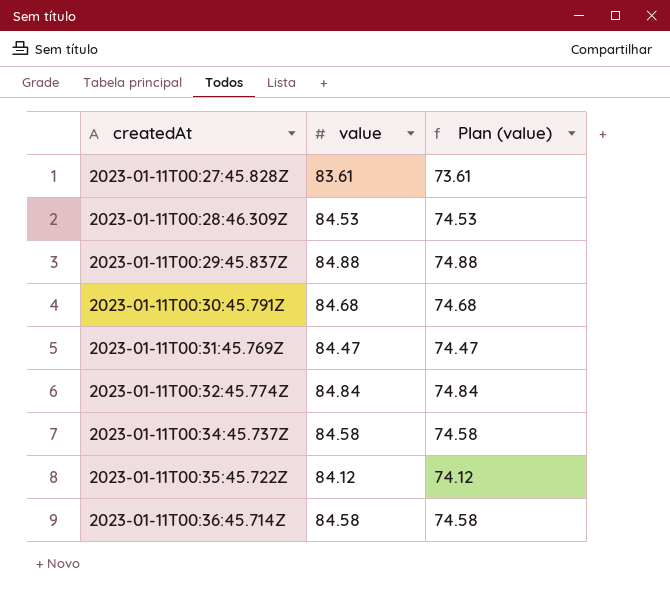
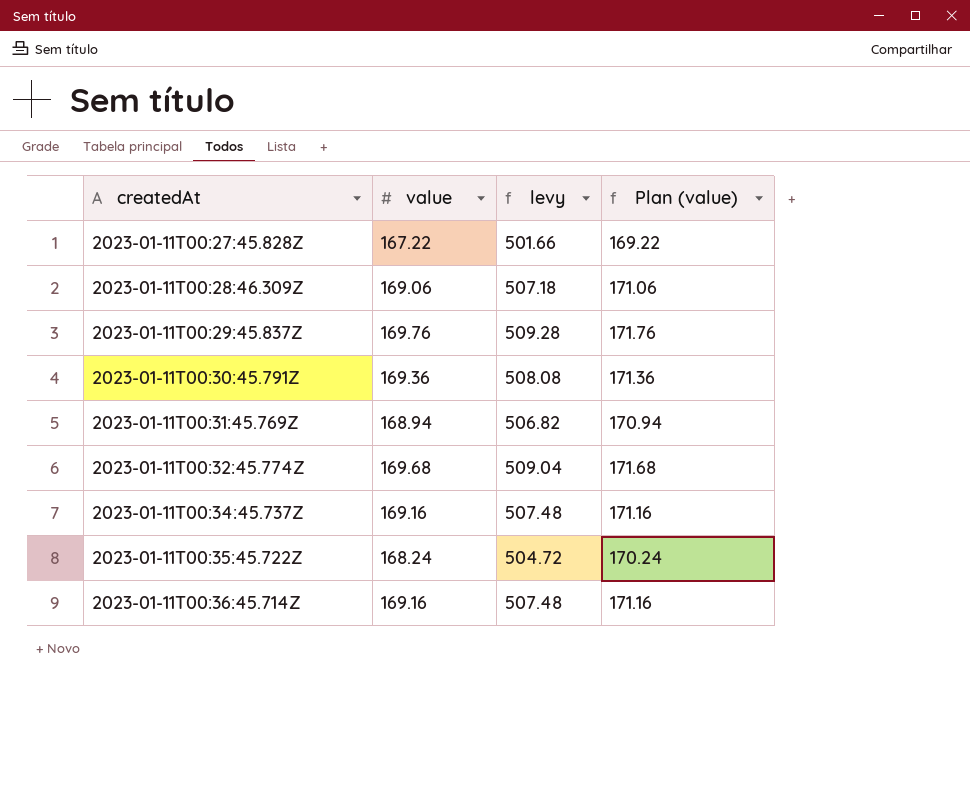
column levy | formula: none -> [value] * 3
column Plan (value) | formula: [value] - 10 -> [value] + 2
2023-01-11T00:27:45.828Z | value: 83.61 -> 167.22
2023-01-11T00:28:46.309Z | value: 84.53 -> 169.06
2023-01-11T00:29:45.837Z | value: 84.88 -> 169.76
2023-01-11T00:30:45.791Z | value: 84.68 -> 169.36
2023-01-11T00:31:45.769Z | value: 84.47 -> 168.94
2023-01-11T00:32:45.774Z | value: 84.84 -> 169.68
2023-01-11T00:34:45.737Z | value: 84.58 -> 169.16
2023-01-11T00:35:45.722Z | value: 84.12 -> 168.24
2023-01-11T00:36:45.714Z | value: 84.58 -> 169.16

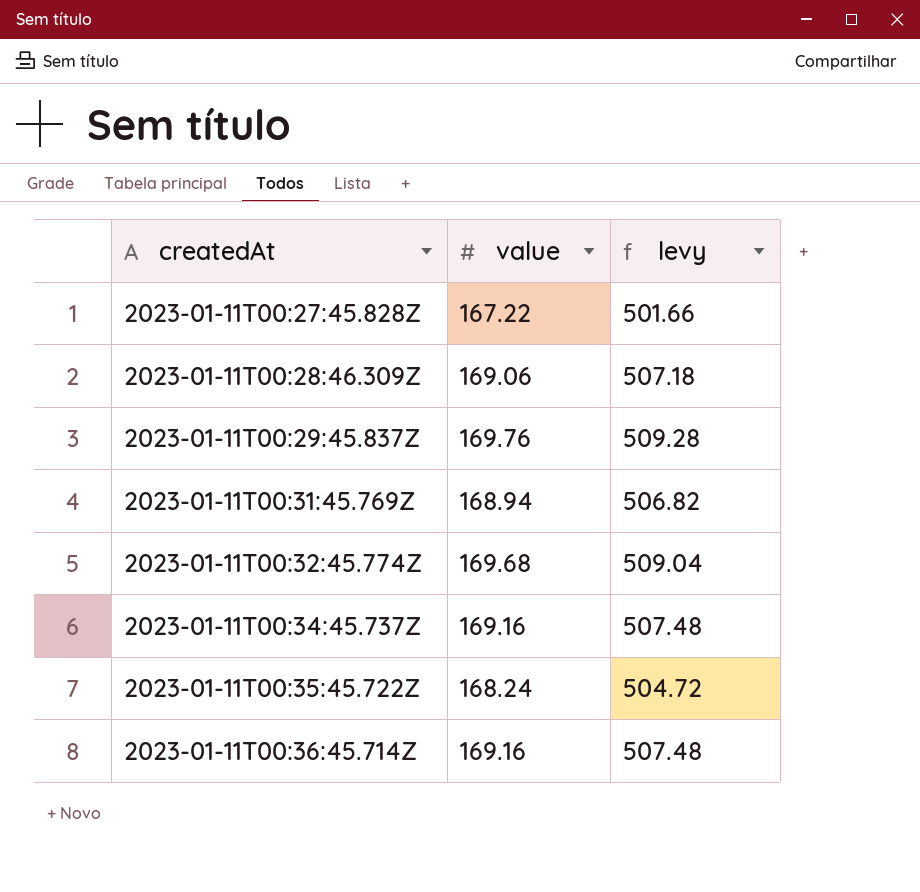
column Plan (value) | formula: [value] + 2 -> none
row 2023-01-11T00:30:45.791Z: 169.36 | 508.08 | 171.36 -> none

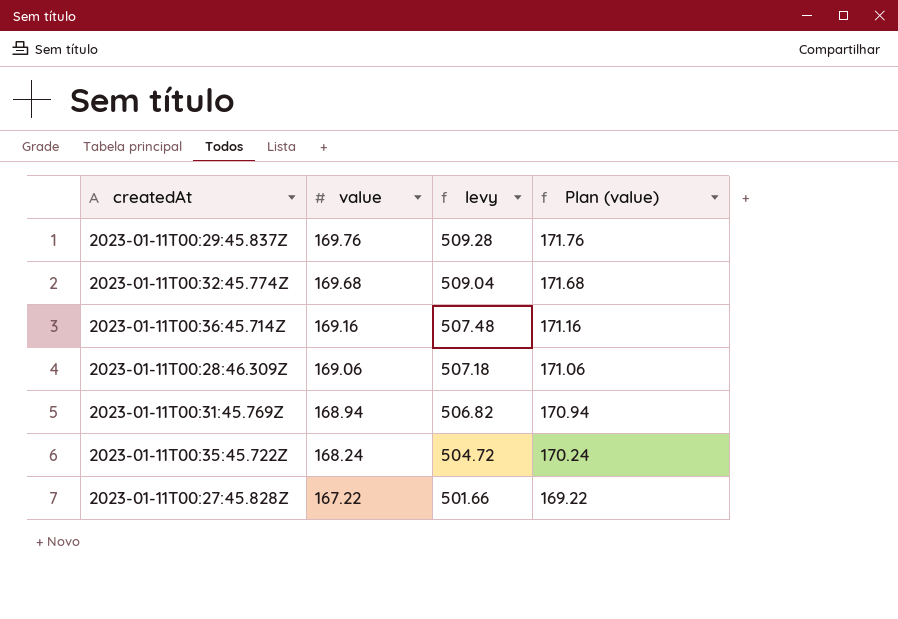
row order: createdAt ascending -> value descending
column Plan (value) | formula: none -> [value] + 2
row 2023-01-11T00:34:45.737Z: 169.16 | 507.48 -> none

